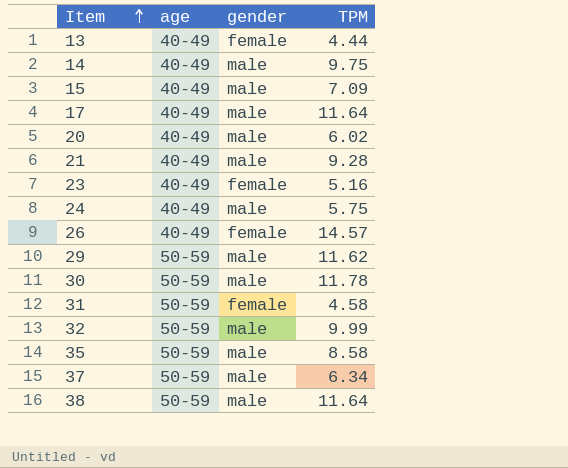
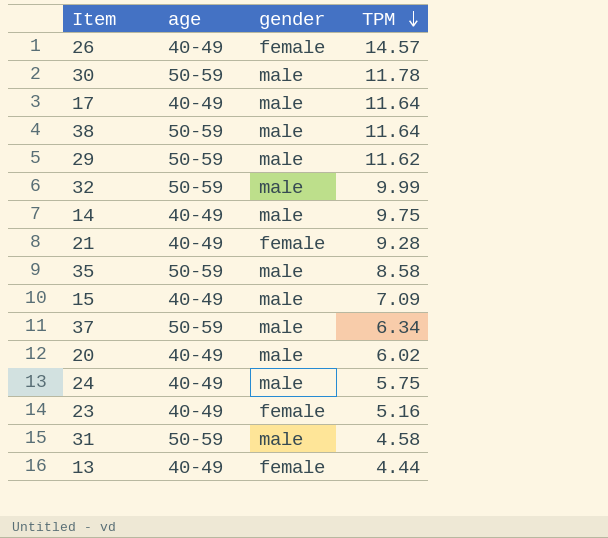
row order: Item ascending -> TPM descending
21 | gender: male -> female
31 | gender: female -> male

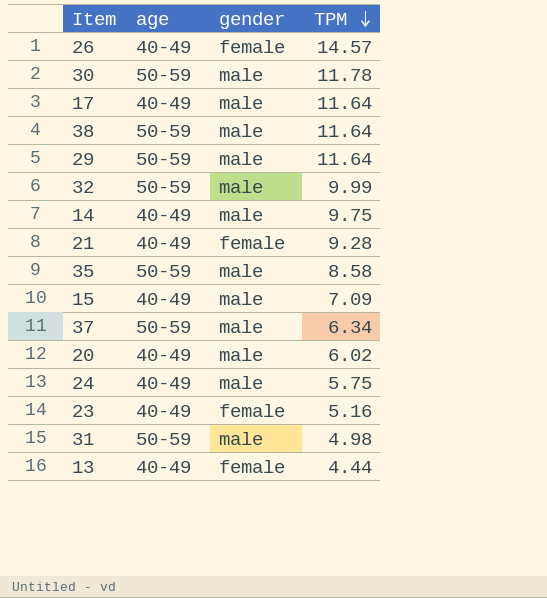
29 | TPM: 11.62 -> 11.64
31 | TPM: 4.58 -> 4.98

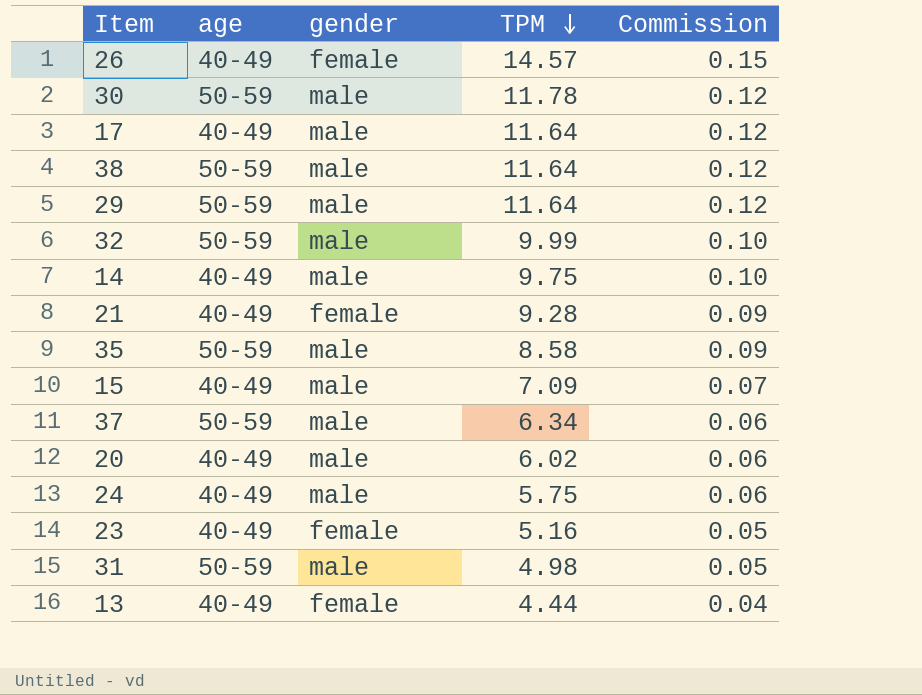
column Commission | formula: none -> [TPM] * 0.01

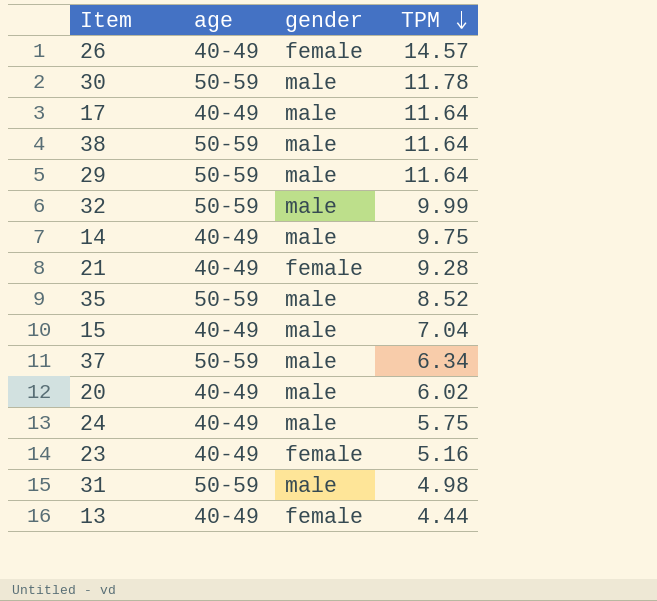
column Commission | formula: [TPM] * 0.01 -> none
35 | TPM: 8.58 -> 8.52
15 | TPM: 7.09 -> 7.04

